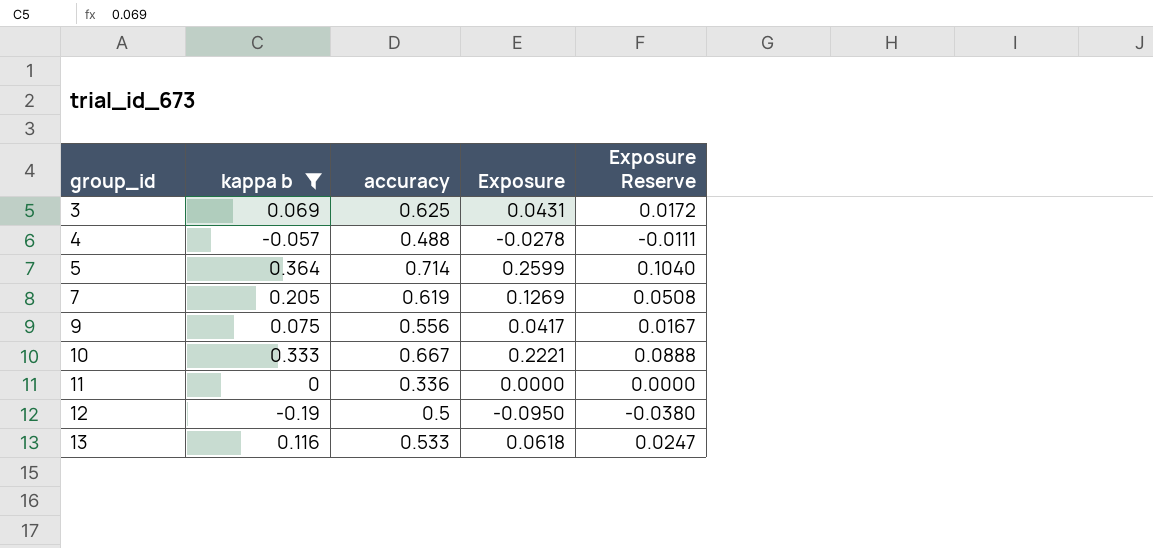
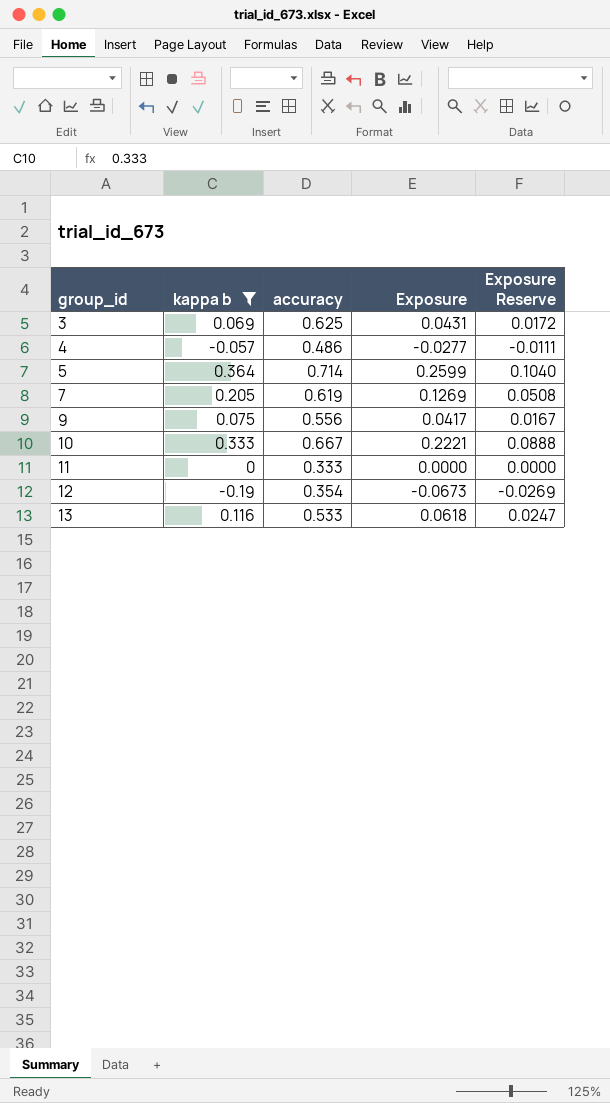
4 | accuracy: 0.488 -> 0.486
4 | Exposure: -0.0278 -> -0.0277
11 | accuracy: 0.336 -> 0.333
12 | accuracy: 0.5 -> 0.354
12 | Exposure: -0.0950 -> -0.0673
12 | Exposure Reserve: -0.0380 -> -0.0269

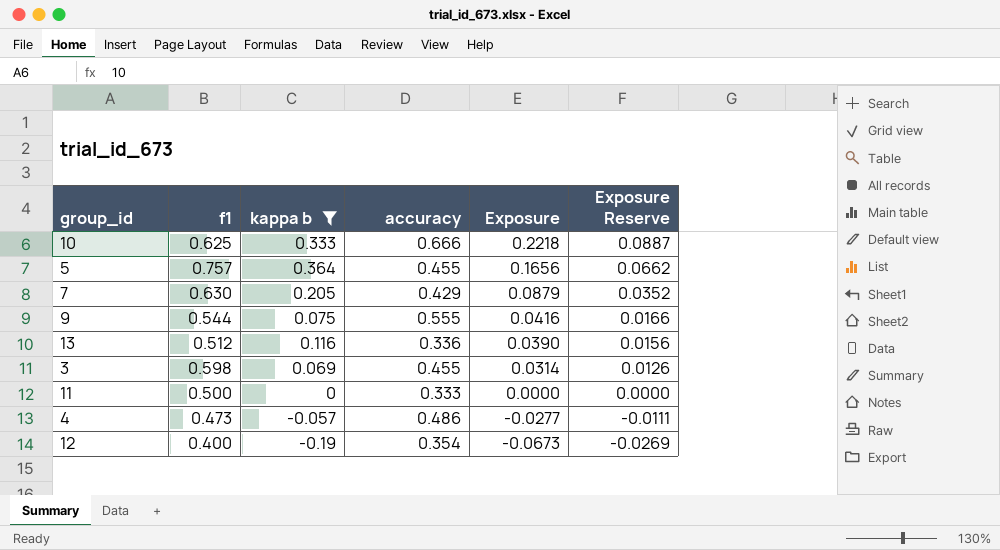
row order: group_id ascending -> Exposure descending
column f1 | position: none -> 2
10 | accuracy: 0.667 -> 0.666
10 | Exposure: 0.2221 -> 0.2218
10 | Exposure Reserve: 0.0888 -> 0.0887
5 | accuracy: 0.714 -> 0.455
5 | Exposure: 0.2599 -> 0.1656
5 | Exposure Reserve: 0.1040 -> 0.0662
7 | accuracy: 0.619 -> 0.429
7 | Exposure: 0.1269 -> 0.0879
7 | Exposure Reserve: 0.0508 -> 0.0352
9 | accuracy: 0.556 -> 0.555
9 | Exposure: 0.0417 -> 0.0416
9 | Exposure Reserve: 0.0167 -> 0.0166
13 | accuracy: 0.533 -> 0.336
13 | Exposure: 0.0618 -> 0.0390
13 | Exposure Reserve: 0.0247 -> 0.0156
3 | accuracy: 0.625 -> 0.455
3 | Exposure: 0.0431 -> 0.0314
3 | Exposure Reserve: 0.0172 -> 0.0126

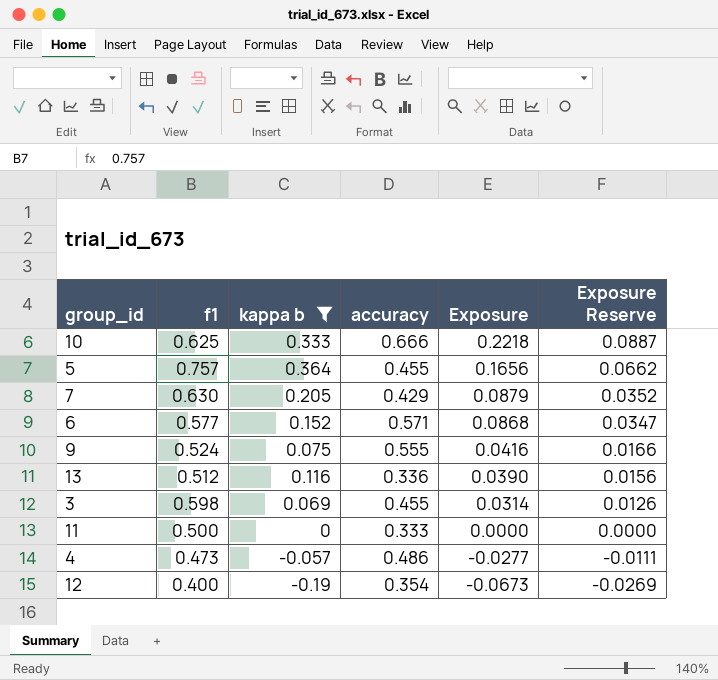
row 6: none -> 0.577 | 0.152 | 0.571 | 0.0868 | 0.0347
9 | f1: 0.544 -> 0.524

